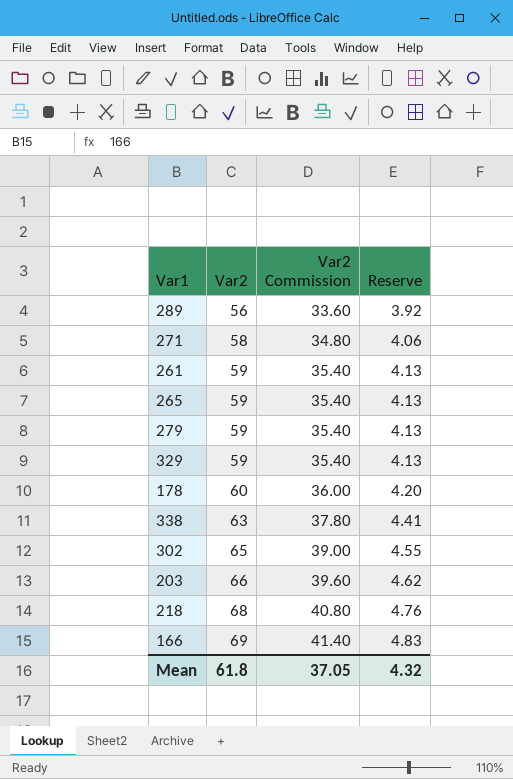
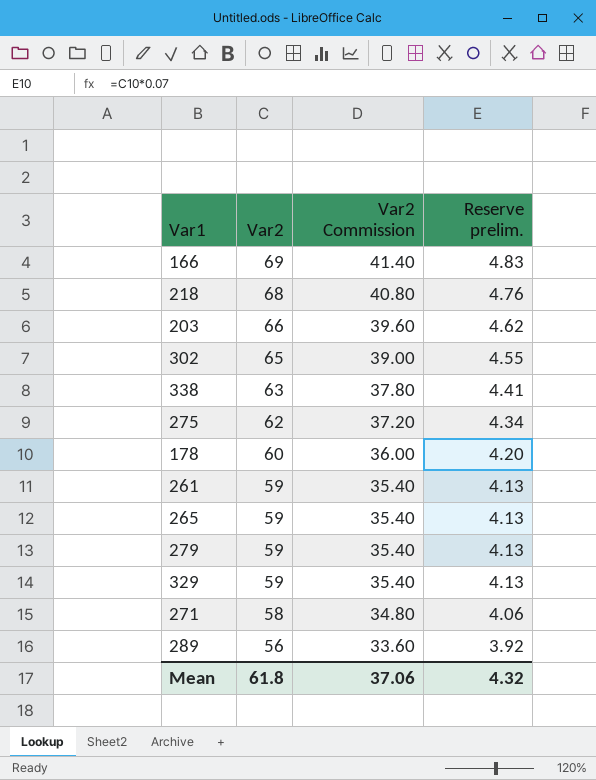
row order: Var2 ascending -> Var2 descending
column name: Reserve -> Reserve prelim.
row 275: none -> 62 | 37.20 | 4.34
Mean | Var2 Commission: 37.05 -> 37.06

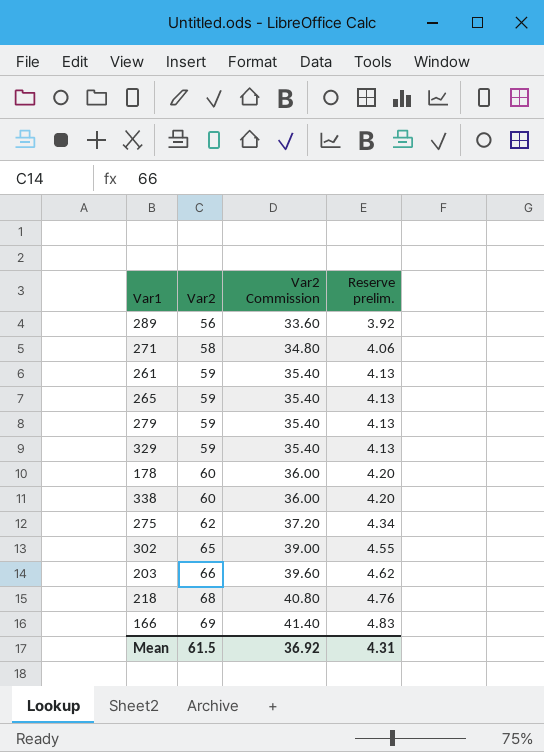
row order: Var2 descending -> Var2 ascending
338 | Var2: 63 -> 60
338 | Var2 Commission: 37.80 -> 36.00
338 | Reserve prelim.: 4.41 -> 4.20
Mean | Var2: 61.8 -> 61.5
Mean | Var2 Commission: 37.06 -> 36.92
Mean | Reserve prelim.: 4.32 -> 4.31

